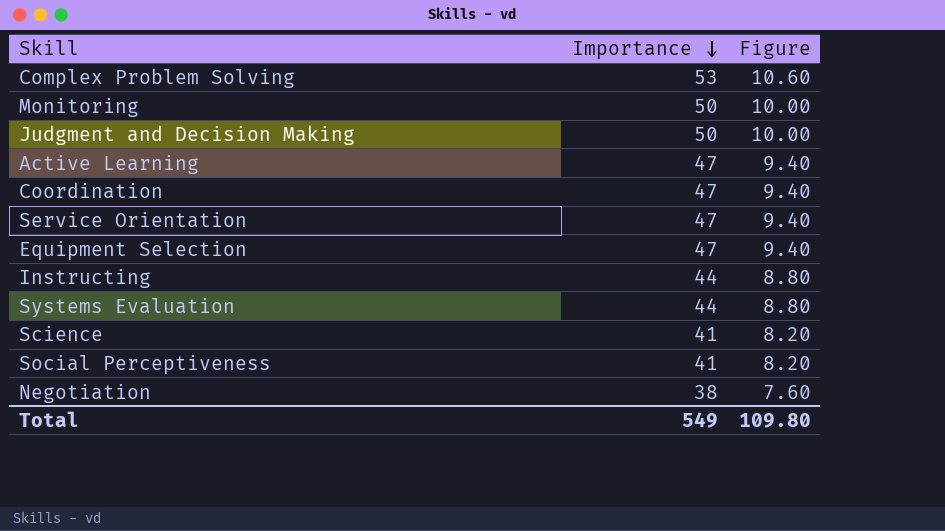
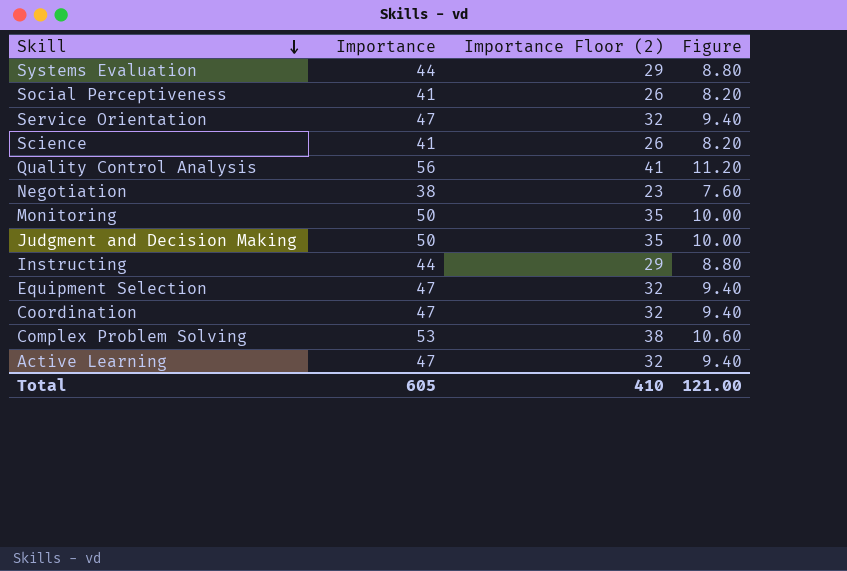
row order: Importance descending -> Skill descending
column Importance Floor (2) | formula: none -> [Importance] - 15
row Quality Control Analysis: none -> 56 | 41 | 11.20
Total | Importance: 549 -> 605
Total | Figure: 109.80 -> 121.00

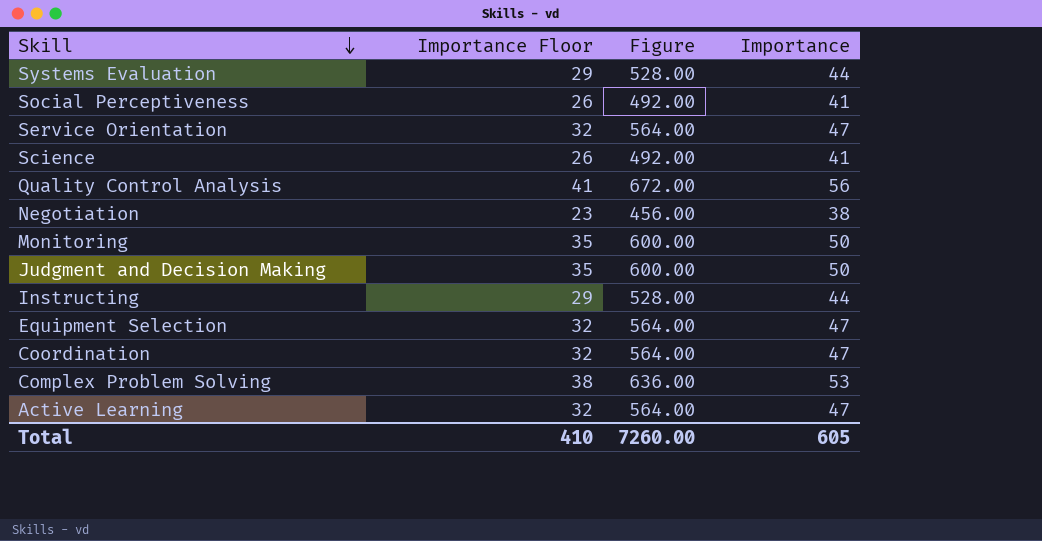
column name: Importance Floor (2) -> Importance Floor
column Figure | formula: [Importance] * 0.2 -> [Importance] * 12
column Importance | position: 2 -> 4
Total | Figure: 121.00 -> 7260.00

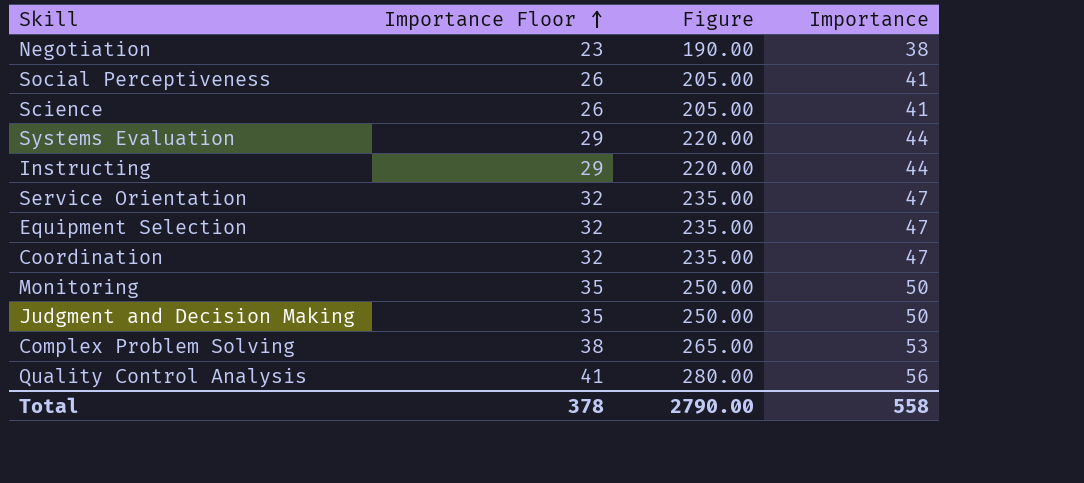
row order: Skill descending -> Importance Floor ascending
column Figure | formula: [Importance] * 12 -> [Importance] * 5
row Active Learning: 32 | 564.00 | 47 -> none
Total | Importance Floor: 410 -> 378
Total | Figure: 7260.00 -> 2790.00
Total | Importance: 605 -> 558

